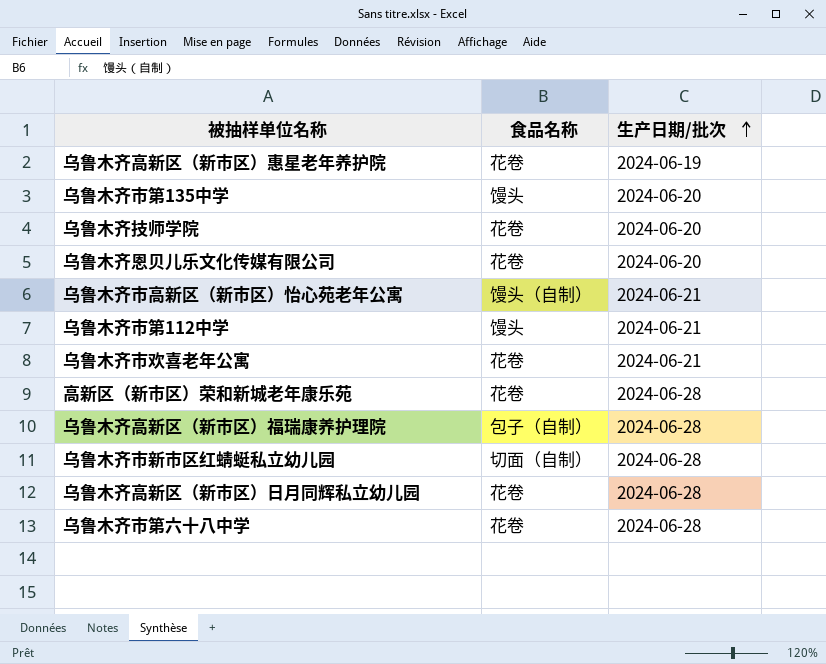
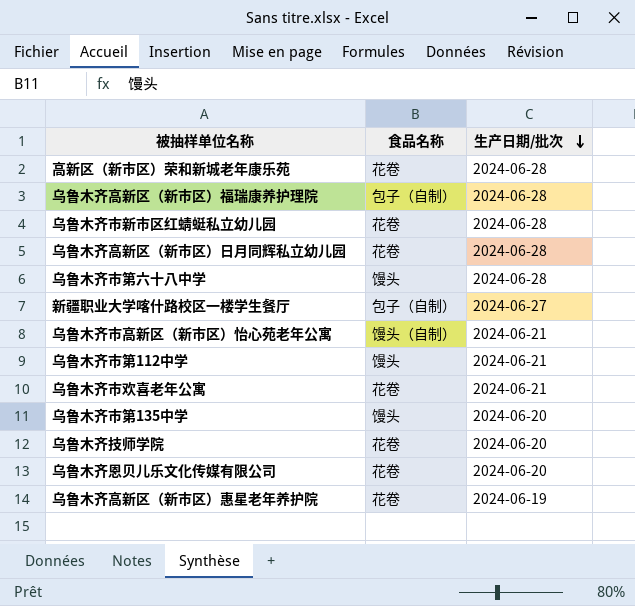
row order: 生产日期/批次 ascending -> 生产日期/批次 descending
乌鲁木齐市新市区红蜻蜓私立幼儿园 | 食品名称: 切面（自制） -> 花卷
乌鲁木齐市第六十八中学 | 食品名称: 花卷 -> 馒头
row 新疆职业大学喀什路校区一楼学生餐厅: none -> 包子（自制） | 2024-06-27

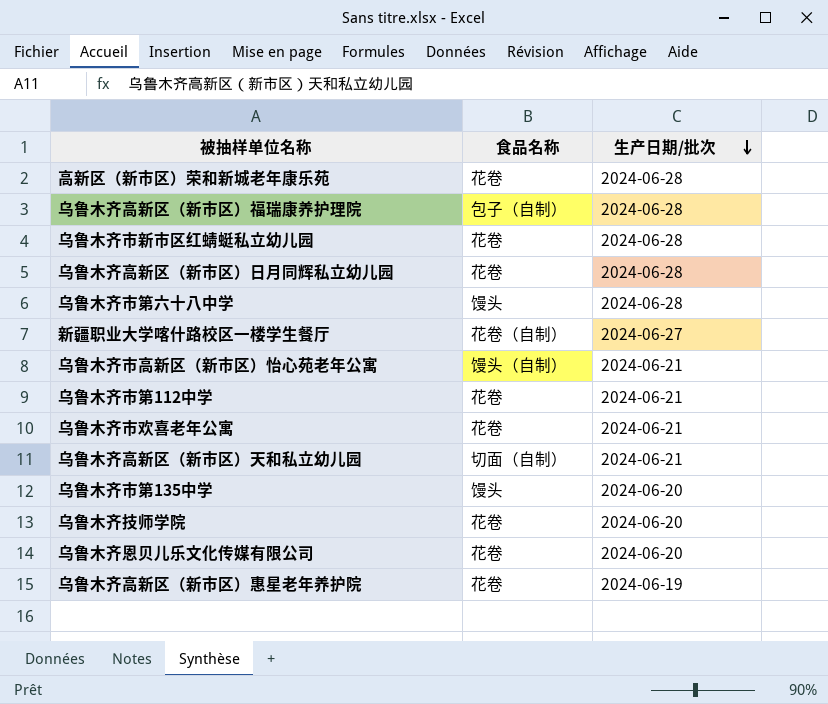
新疆职业大学喀什路校区一楼学生餐厅 | 食品名称: 包子（自制） -> 花卷（自制）
乌鲁木齐市第112中学 | 食品名称: 馒头 -> 花卷
row 乌鲁木齐高新区（新市区）天和私立幼儿园: none -> 切面（自制） | 2024-06-21

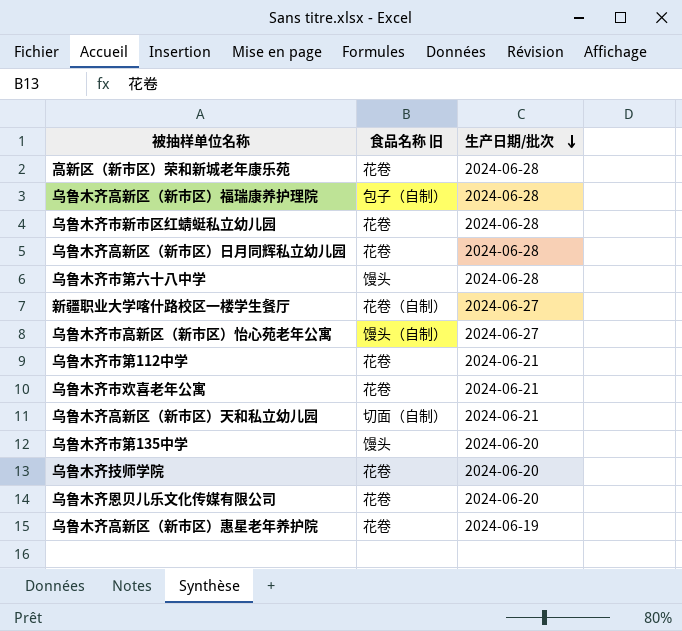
column name: 食品名称 -> 食品名称 旧
乌鲁木齐市高新区（新市区）怡心苑老年公寓 | 生产日期/批次: 2024-06-21 -> 2024-06-27

